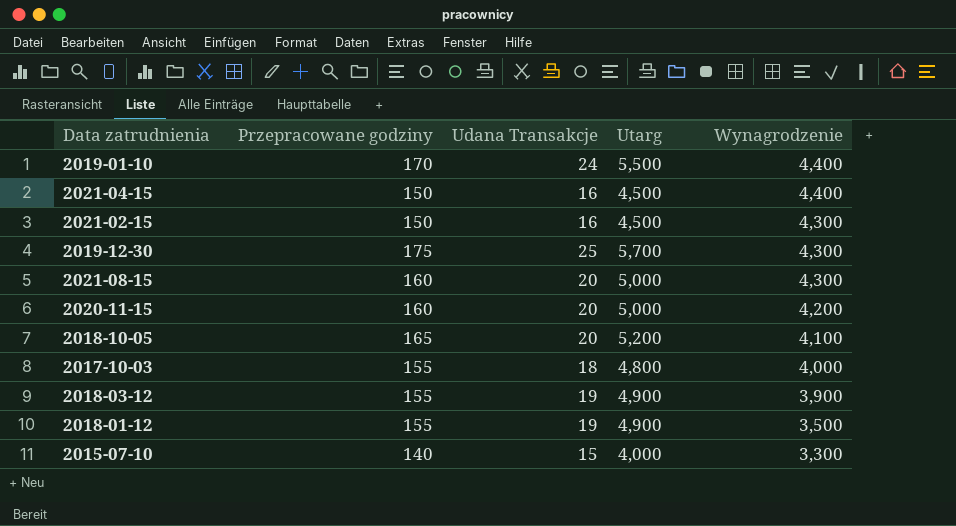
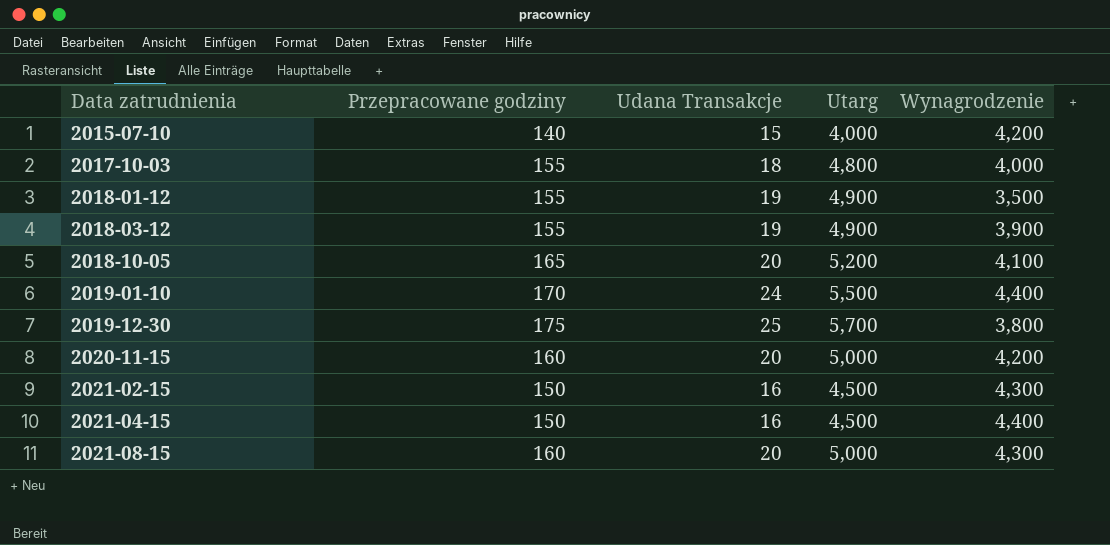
row order: Wynagrodzenie descending -> Data zatrudnienia ascending
2015-07-10 | Wynagrodzenie: 3,300 -> 4,200
2019-12-30 | Wynagrodzenie: 4,300 -> 3,800

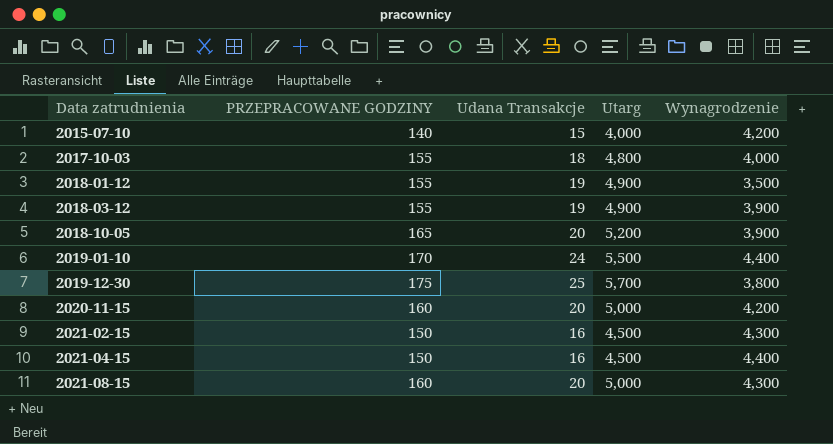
column name: Przepracowane godziny -> PRZEPRACOWANE GODZINY
2018-10-05 | Wynagrodzenie: 4,100 -> 3,900

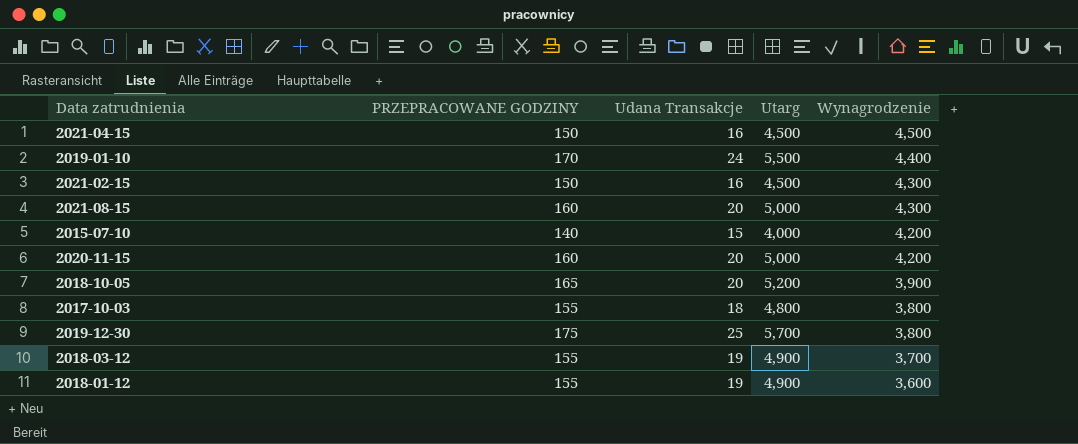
row order: Data zatrudnienia ascending -> Wynagrodzenie descending
2021-04-15 | Wynagrodzenie: 4,400 -> 4,500
2017-10-03 | Wynagrodzenie: 4,000 -> 3,800
2018-03-12 | Wynagrodzenie: 3,900 -> 3,700
2018-01-12 | Wynagrodzenie: 3,500 -> 3,600

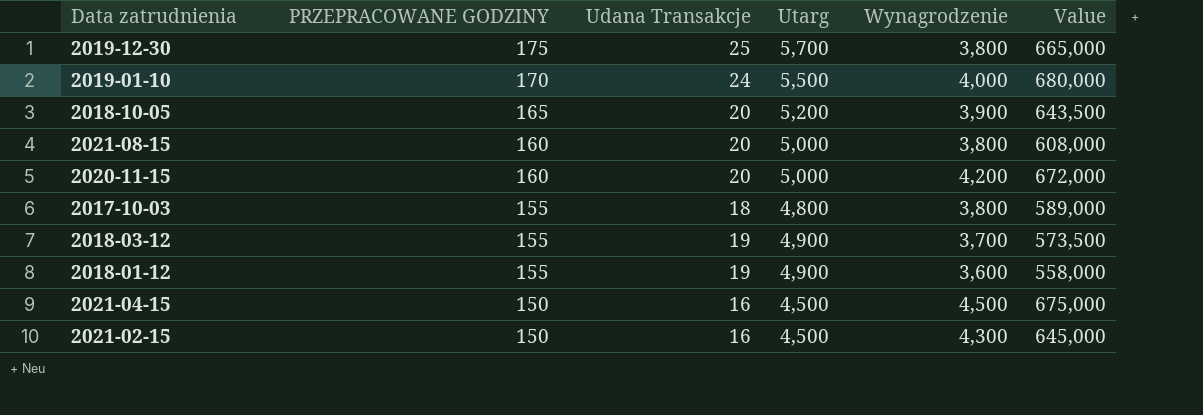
row order: Wynagrodzenie descending -> PRZEPRACOWANE GODZINY descending
column Value | formula: none -> [PRZEPRACOWANE GODZINY] * [Wynagrodzenie]
row 2015-07-10: 140 | 15 | 4,000 | 4,200 -> none
2019-01-10 | Wynagrodzenie: 4,400 -> 4,000
2021-08-15 | Wynagrodzenie: 4,300 -> 3,800

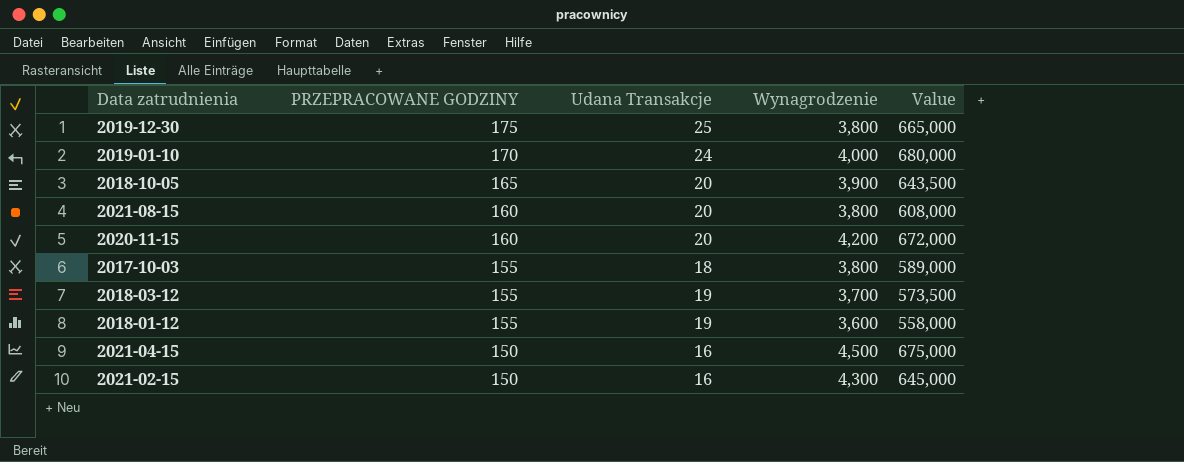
column Utarg | position: 4 -> none

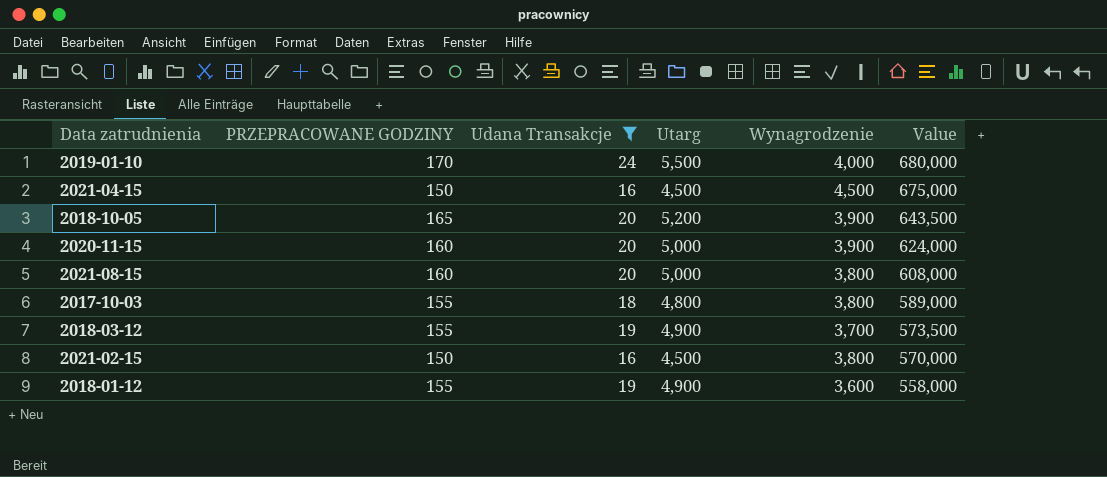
filter: none -> Udana Transakcje != 25
row order: PRZEPRACOWANE GODZINY descending -> Value descending
column Utarg | position: none -> 4
2020-11-15 | Wynagrodzenie: 4,200 -> 3,900
2020-11-15 | Value: 672,000 -> 624,000
2021-02-15 | Wynagrodzenie: 4,300 -> 3,800
2021-02-15 | Value: 645,000 -> 570,000

